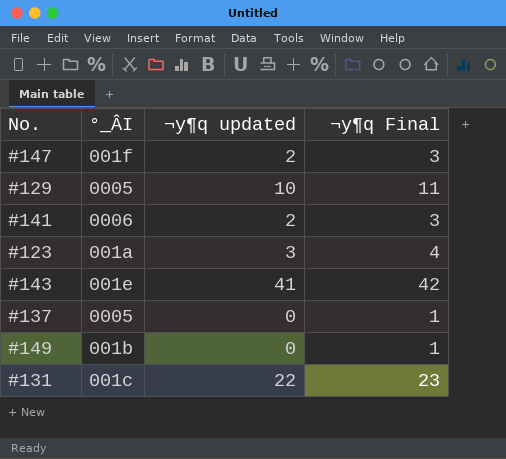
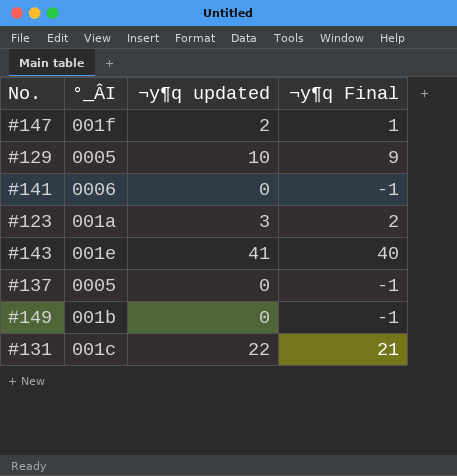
column ¬y¶q Final | formula: [¬y¶q updated] + 1 -> [¬y¶q updated] - 1
#141 | ¬y¶q updated: 2 -> 0

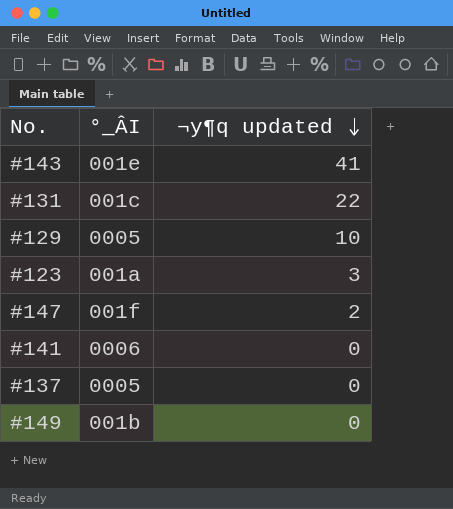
row order: none -> ¬y¶q updated descending
column ¬y¶q Final | formula: [¬y¶q updated] - 1 -> none

